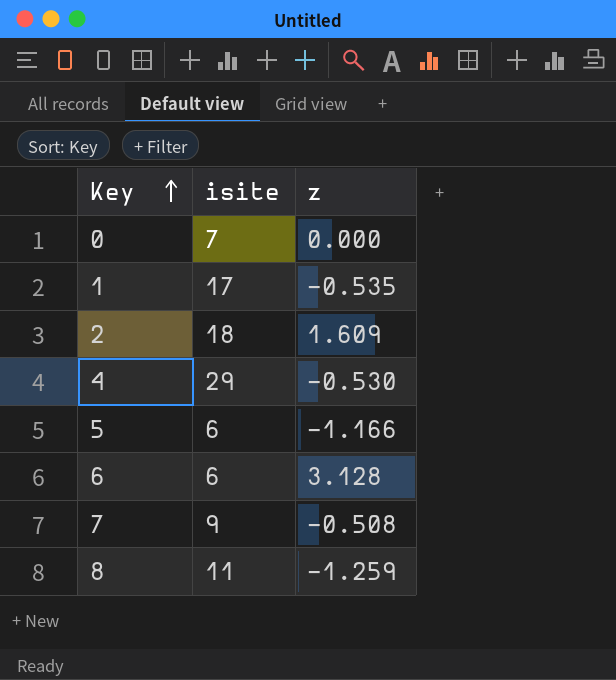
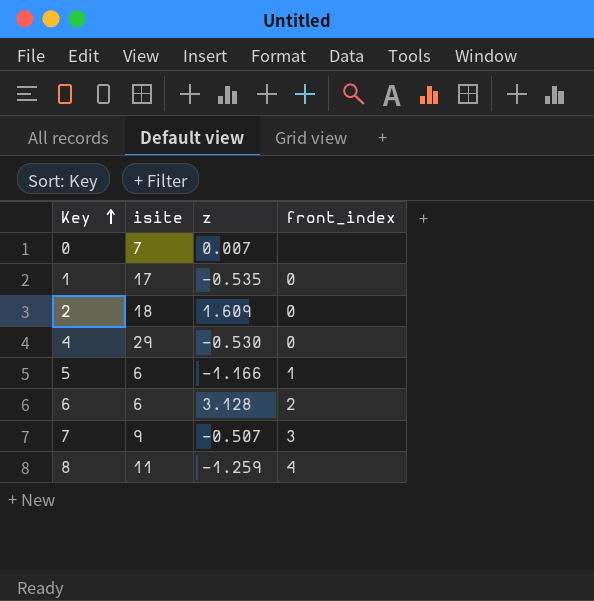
column front_index | position: none -> 4
0 | z: 0.000 -> 0.007
7 | z: -0.508 -> -0.507

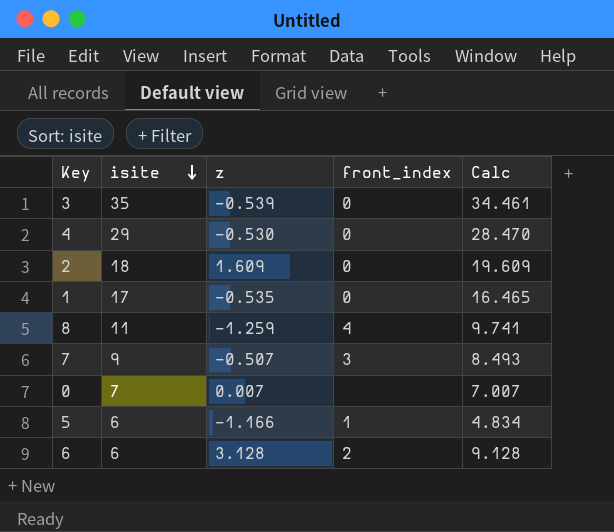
row order: Key ascending -> isite descending
column Calc | formula: none -> [isite] + [z]
row 3: none -> 35 | -0.539 | 0 | 34.461

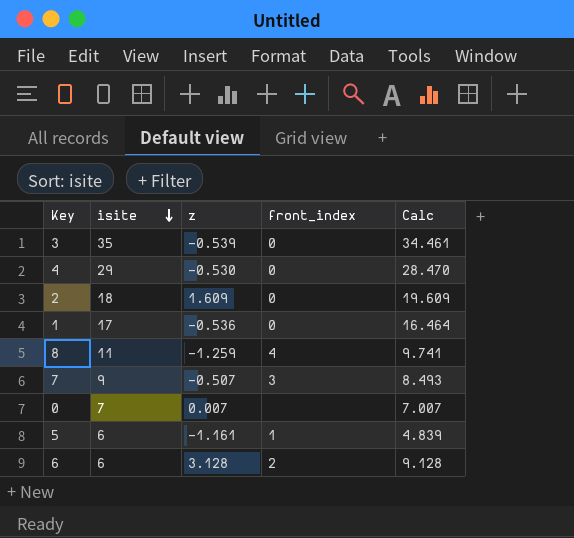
1 | z: -0.535 -> -0.536
1 | Calc: 16.465 -> 16.464
5 | z: -1.166 -> -1.161
5 | Calc: 4.834 -> 4.839

